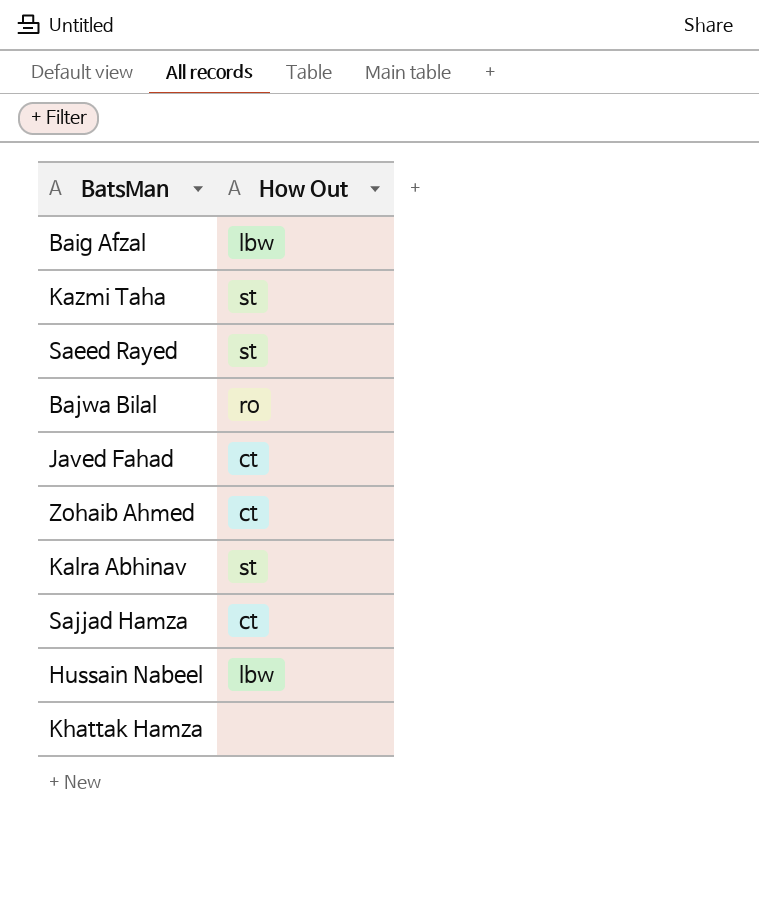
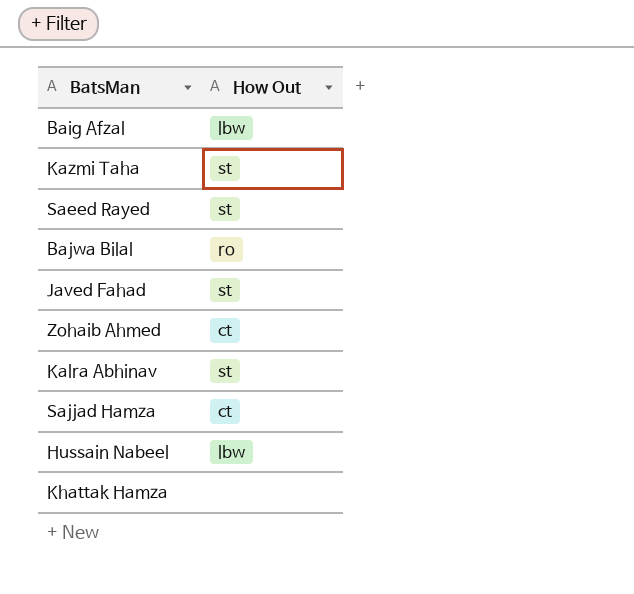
Javed Fahad | How Out: ct -> st

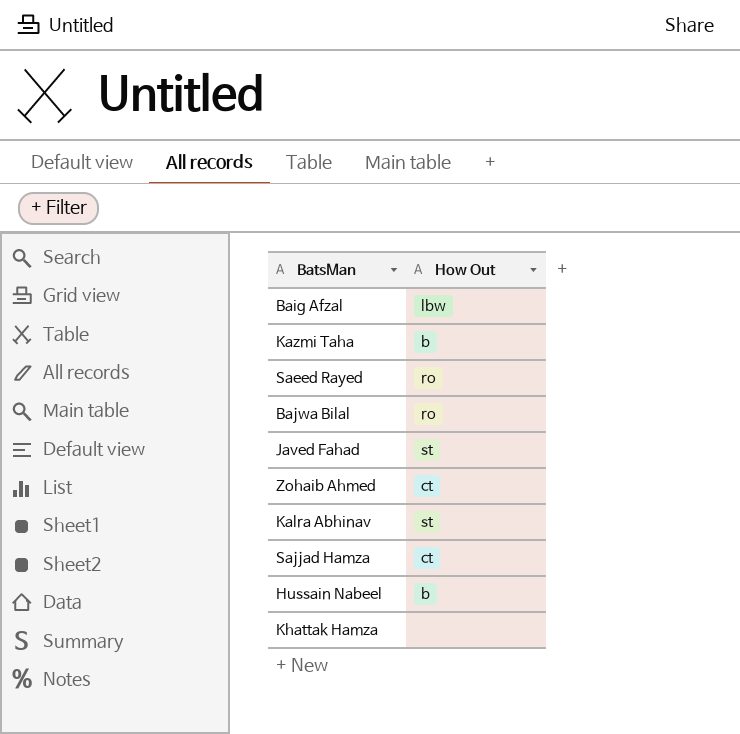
Kazmi Taha | How Out: st -> b
Saeed Rayed | How Out: st -> ro
Hussain Nabeel | How Out: lbw -> b

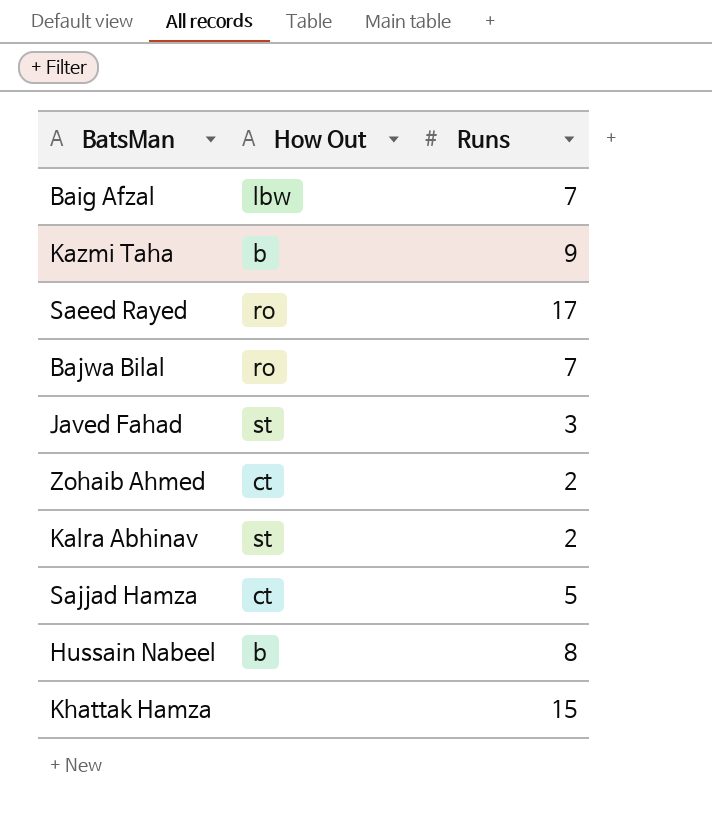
column Runs | position: none -> 3

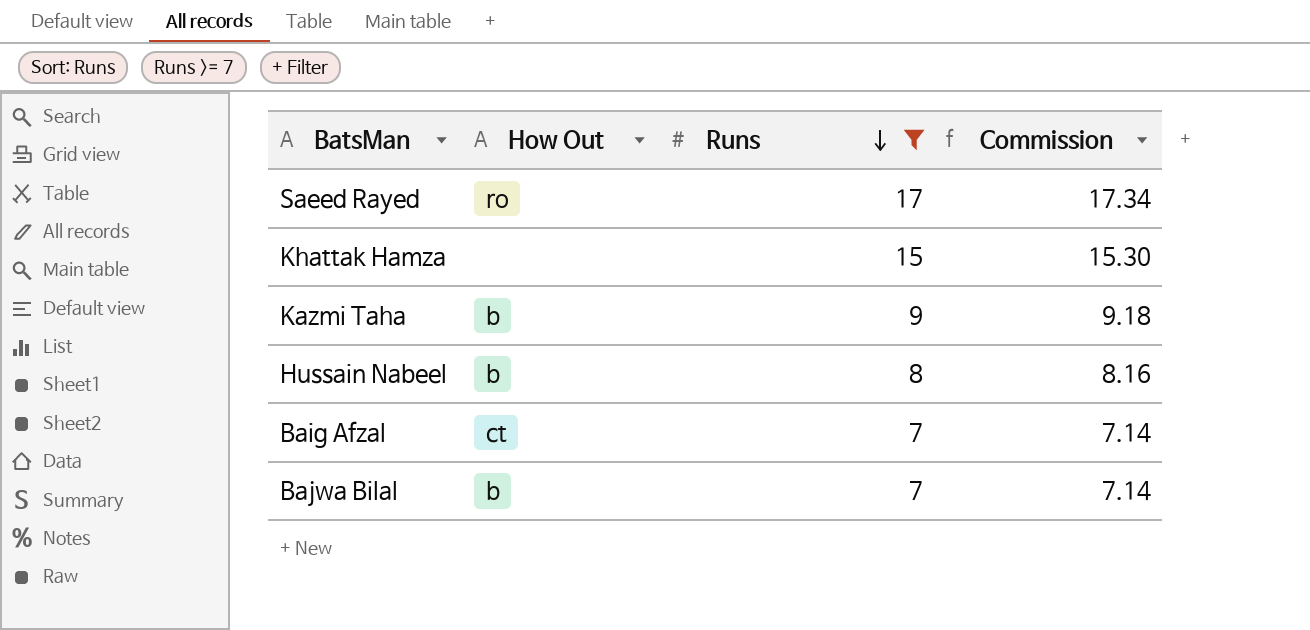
filter: none -> Runs >= 7
row order: none -> Runs descending
column Commission | formula: none -> [Runs] * 1.02
Baig Afzal | How Out: lbw -> ct
Bajwa Bilal | How Out: ro -> b

